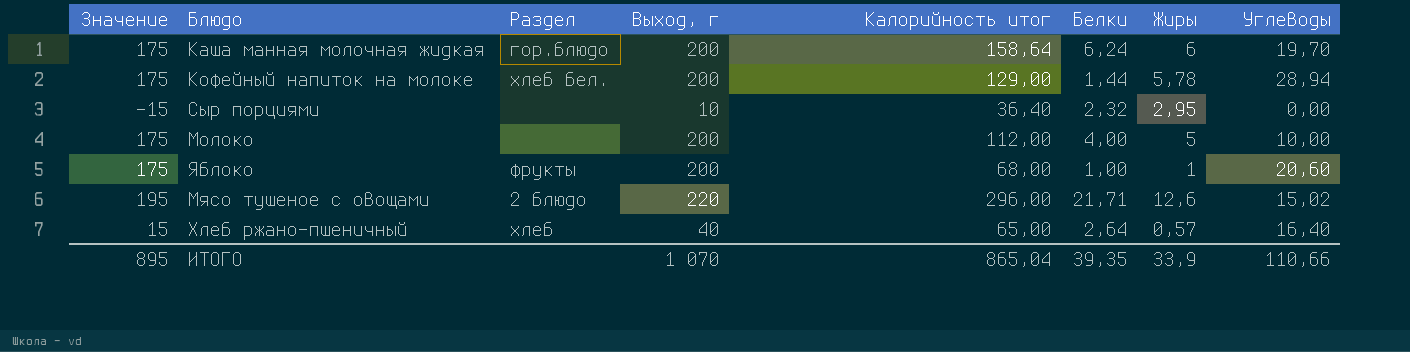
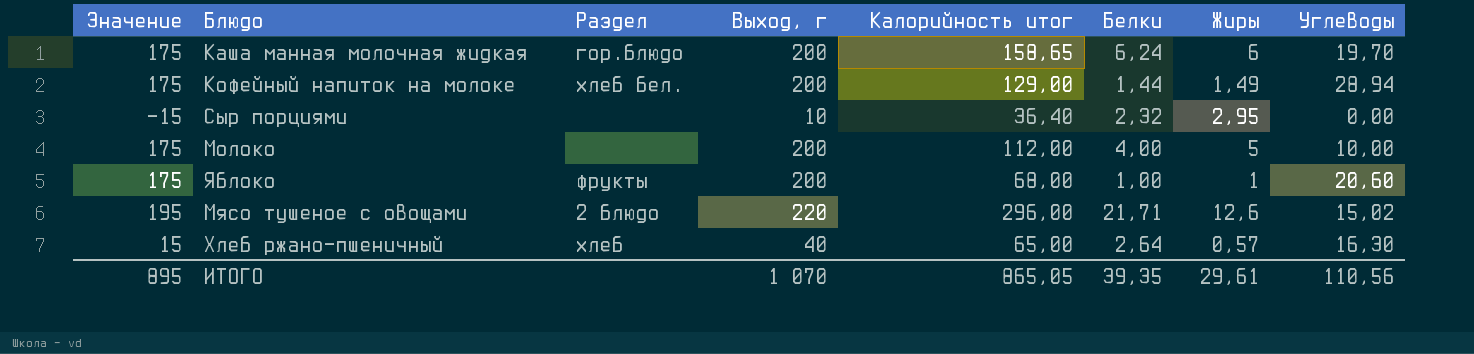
Каша манная молочная жидкая | Калорийность итог: 158,64 -> 158,65
Кофейный напиток на молоке | Жиры: 5,78 -> 1,49
Хлеб ржано-пшеничный | Углеводы: 16,40 -> 16,30
ИТОГО | Калорийность итог: 865,04 -> 865,05
ИТОГО | Жиры: 33,9 -> 29,61
ИТОГО | Углеводы: 110,66 -> 110,56

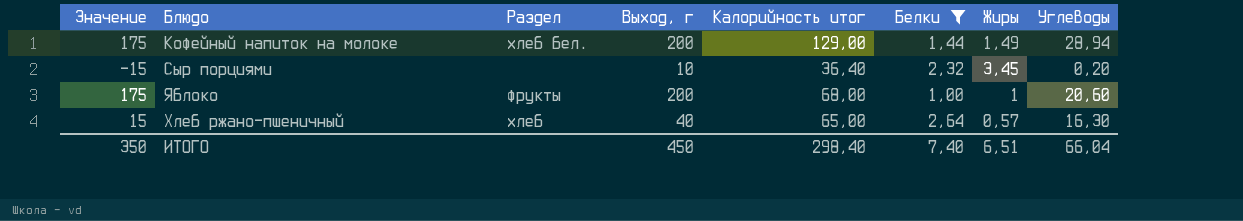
filter: none -> Белки <= 2,64
Сыр порциями | Жиры: 2,95 -> 3,45
Сыр порциями | Углеводы: 0,00 -> 0,20
ИТОГО | Значение: 895 -> 350
ИТОГО | Выход, г: 1 070 -> 450
ИТОГО | Калорийность итог: 865,05 -> 298,40
ИТОГО | Белки: 39,35 -> 7,40
ИТОГО | Жиры: 29,61 -> 6,51
ИТОГО | Углеводы: 110,56 -> 66,04

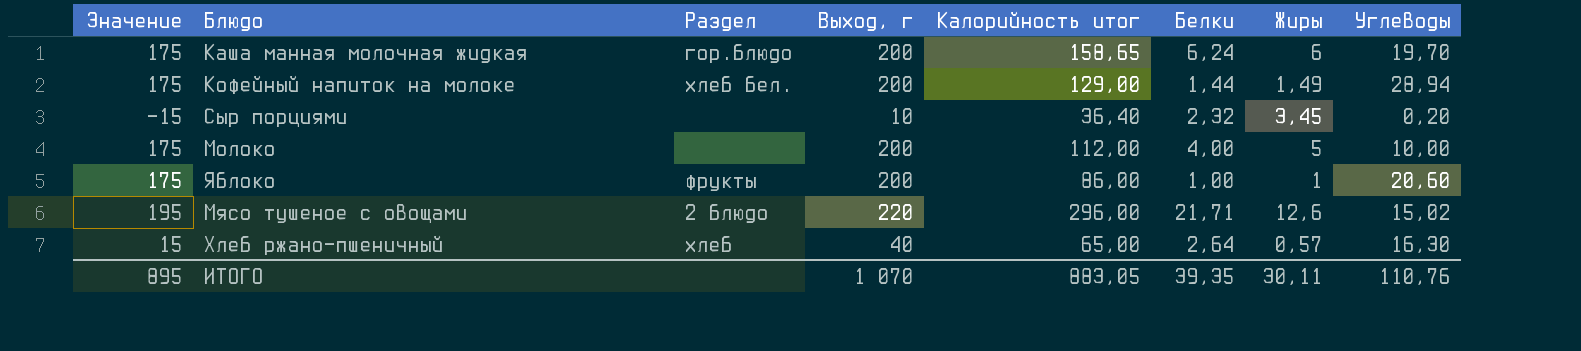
filter: Белки <= 2,64 -> none
Яблоко | Калорийность итог: 68,00 -> 86,00
ИТОГО | Значение: 350 -> 895
ИТОГО | Выход, г: 450 -> 1 070
ИТОГО | Калорийность итог: 298,40 -> 883,05
ИТОГО | Белки: 7,40 -> 39,35
ИТОГО | Жиры: 6,51 -> 30,11
ИТОГО | Углеводы: 66,04 -> 110,76

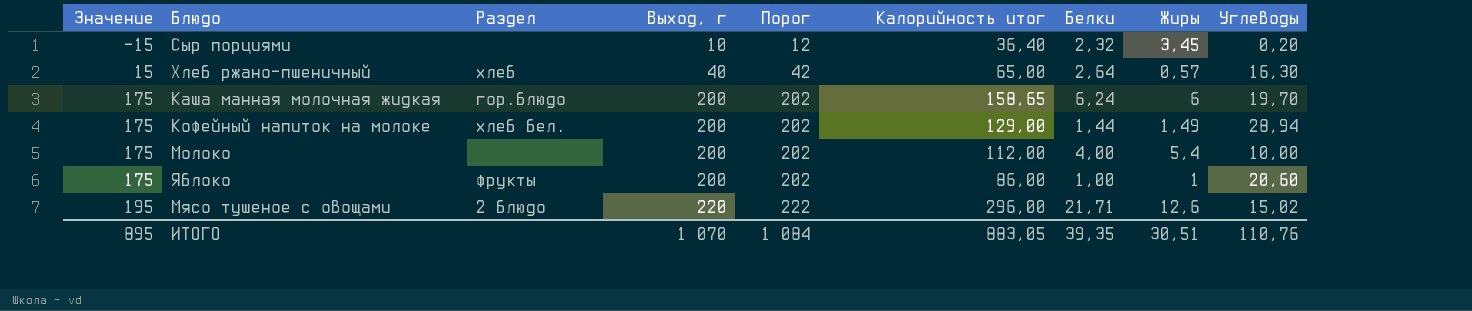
row order: none -> Значение ascending
column Порог | formula: none -> [Выход, г] + 2
Молоко | Жиры: 5 -> 5,4
ИТОГО | Жиры: 30,11 -> 30,51

